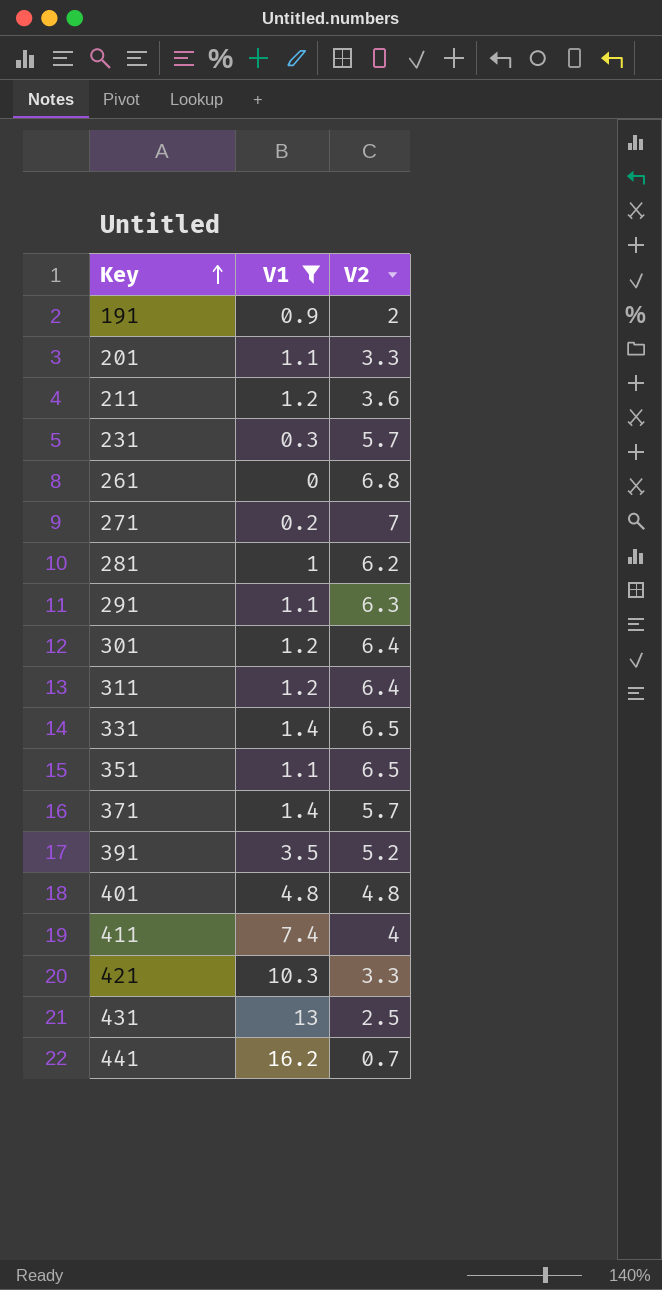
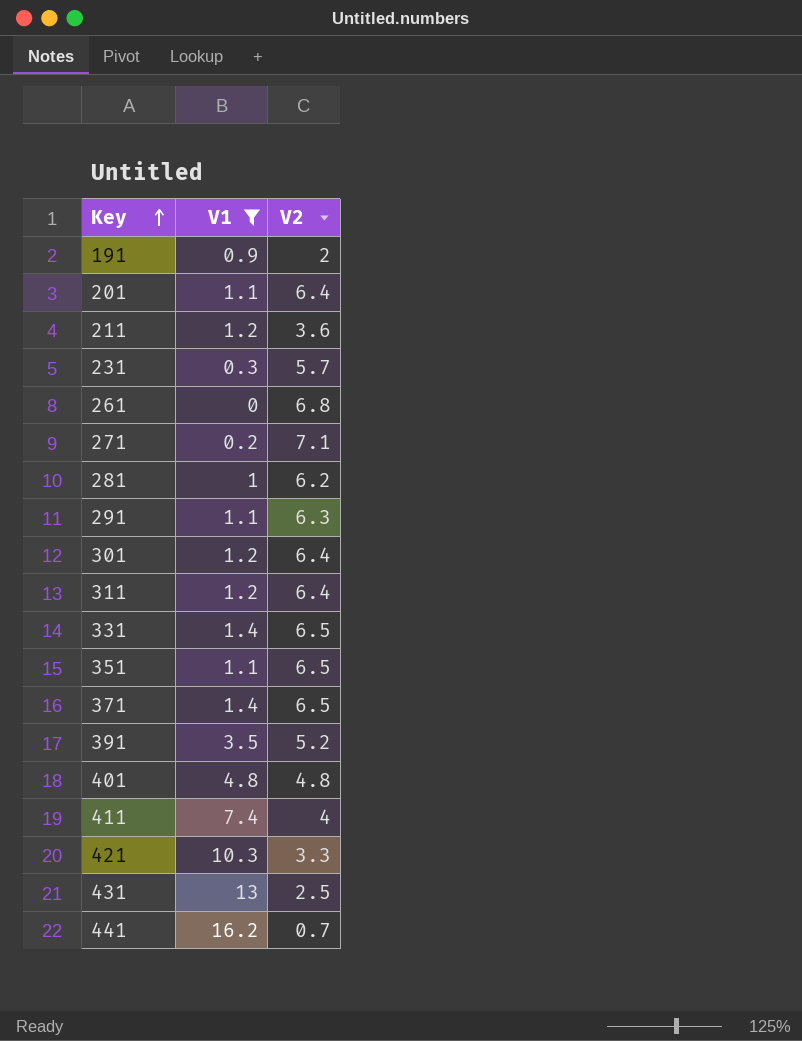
201 | V2: 3.3 -> 6.4
271 | V2: 7 -> 7.1
371 | V2: 5.7 -> 6.5

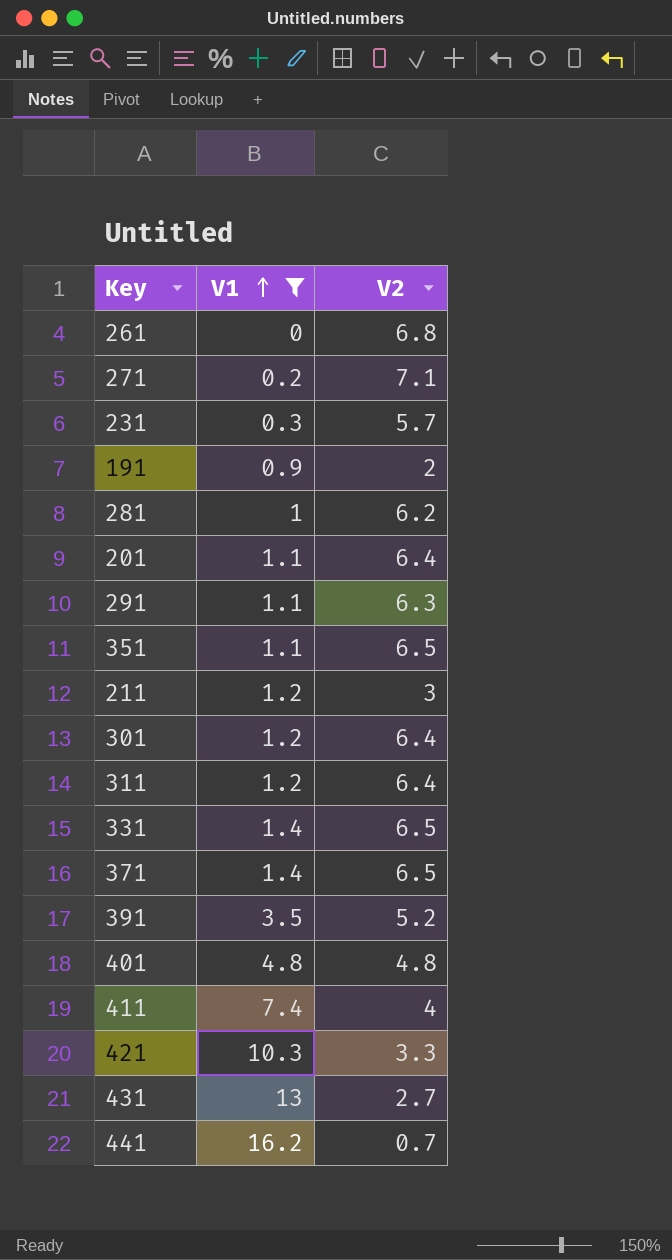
row order: Key ascending -> V1 ascending
211 | V2: 3.6 -> 3
431 | V2: 2.5 -> 2.7

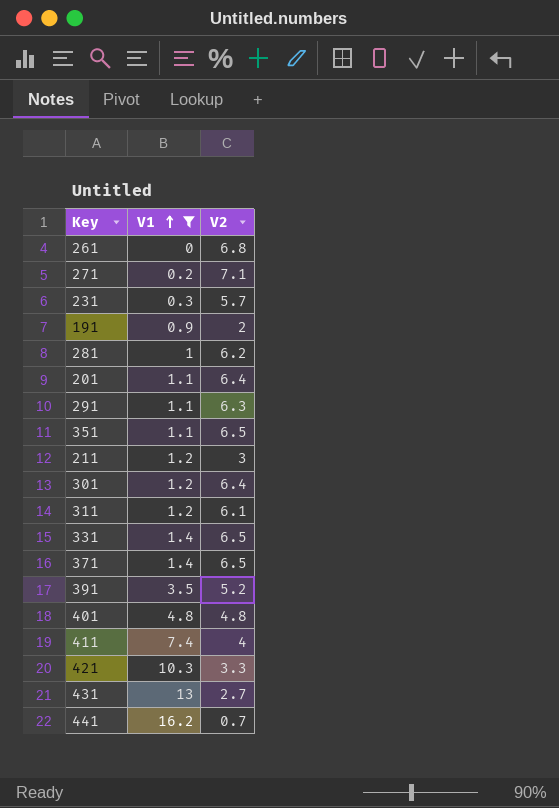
311 | V2: 6.4 -> 6.1

